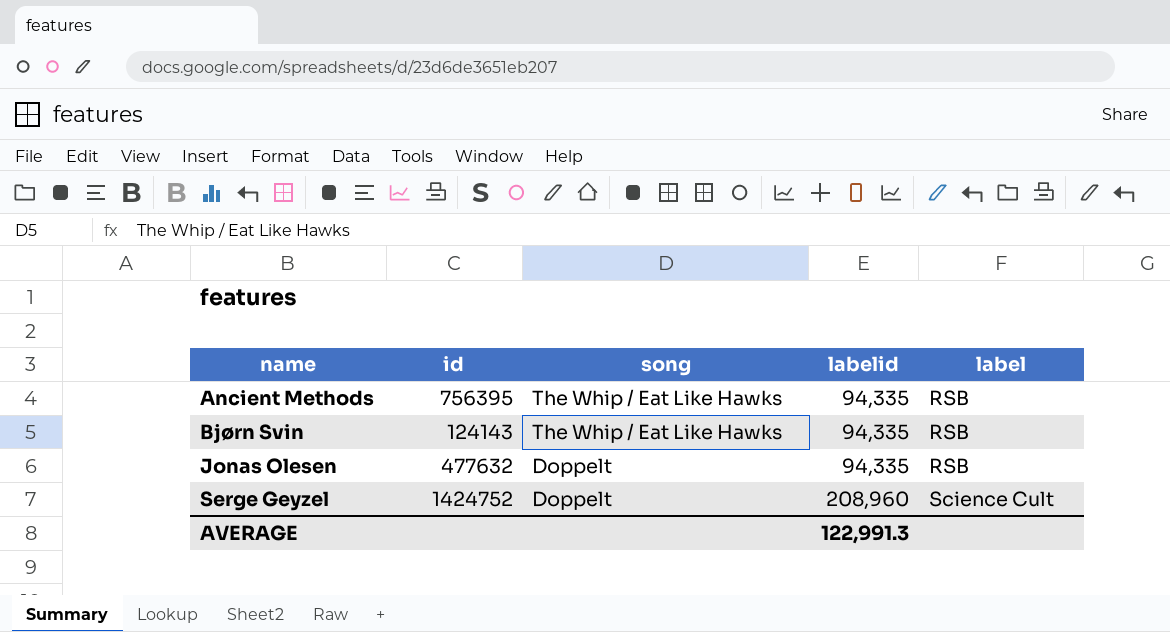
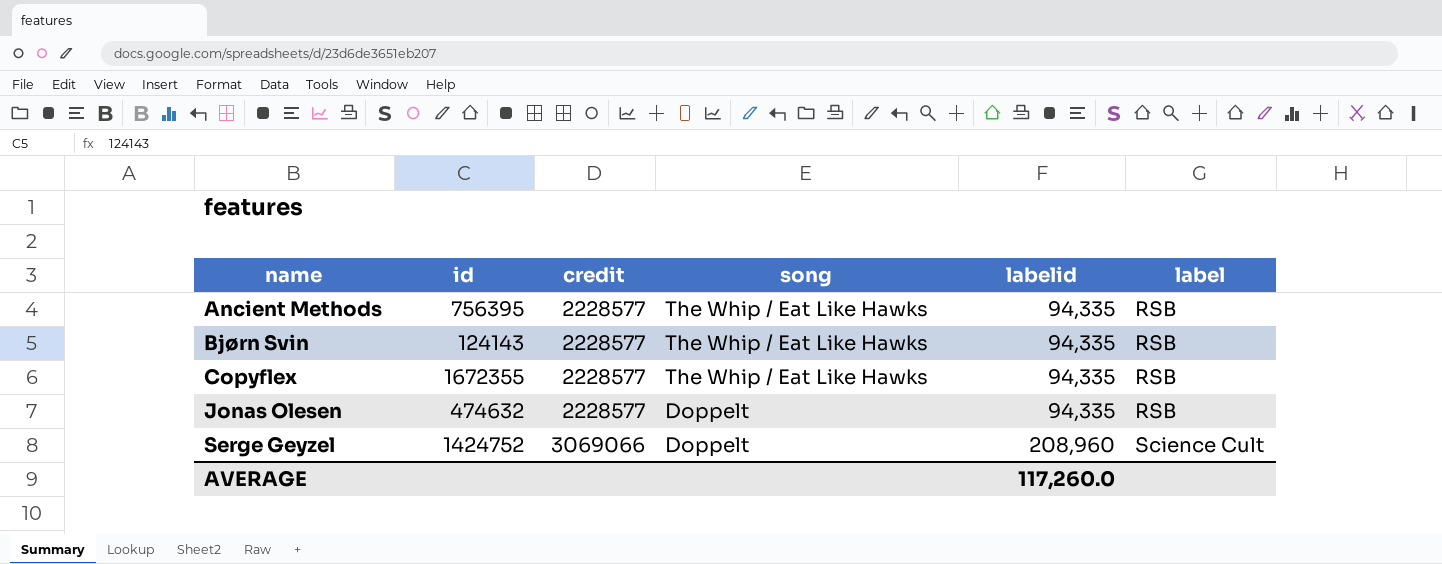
column credit | position: none -> 3
row Copyflex: none -> 1672355 | 2228577 | The Whip / Eat Like Hawks | 94,335 | RSB
Jonas Olesen | id: 477632 -> 474632
AVERAGE | labelid: 122,991.3 -> 117,260.0

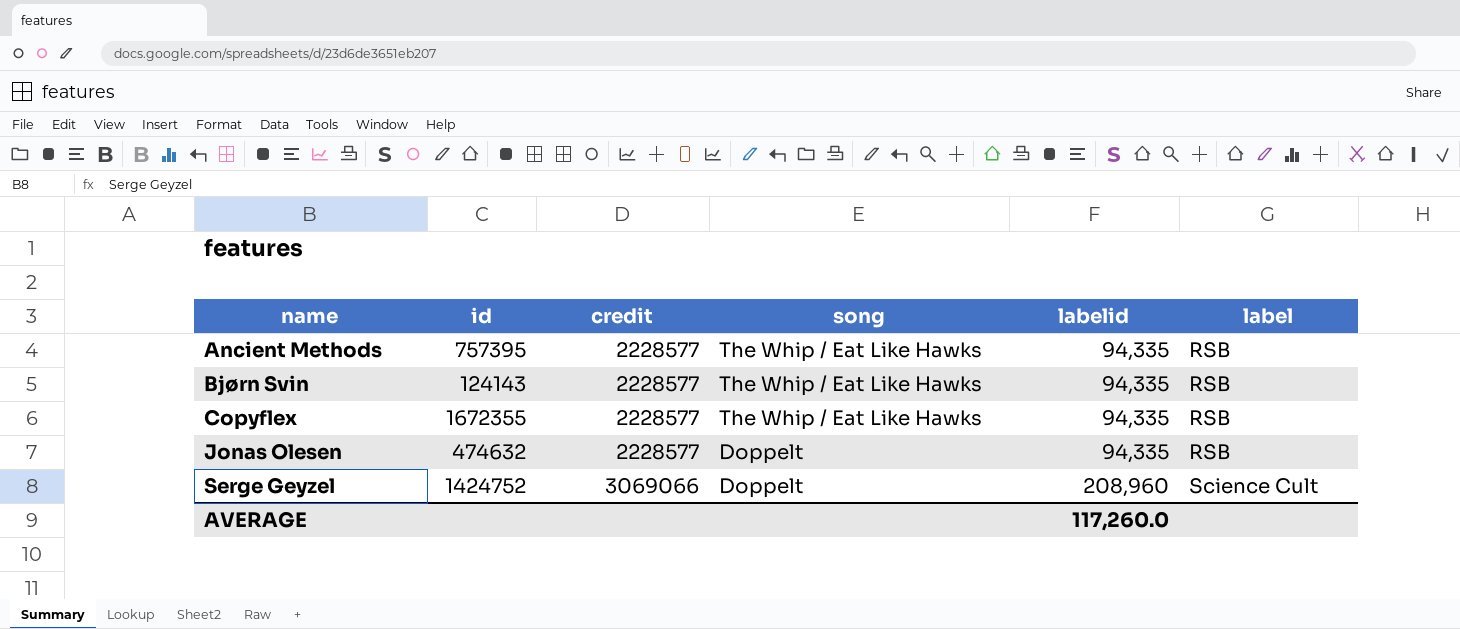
Ancient Methods | id: 756395 -> 757395

